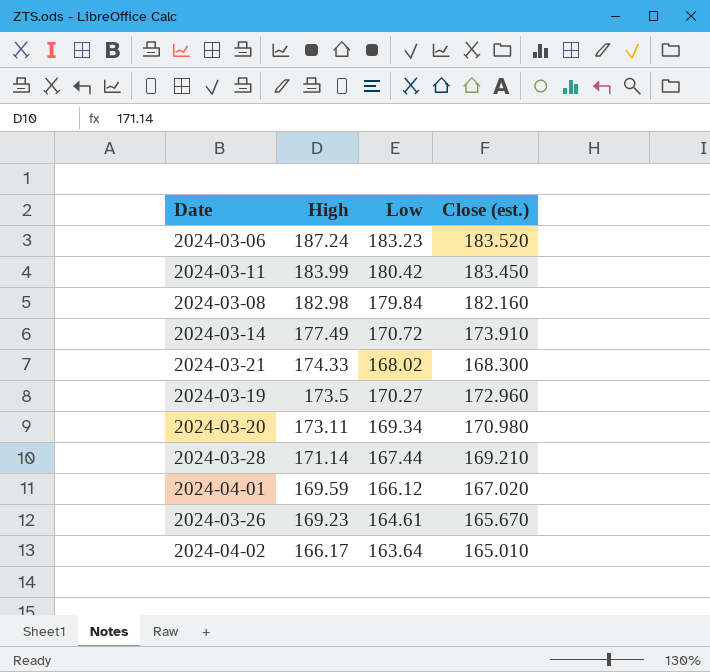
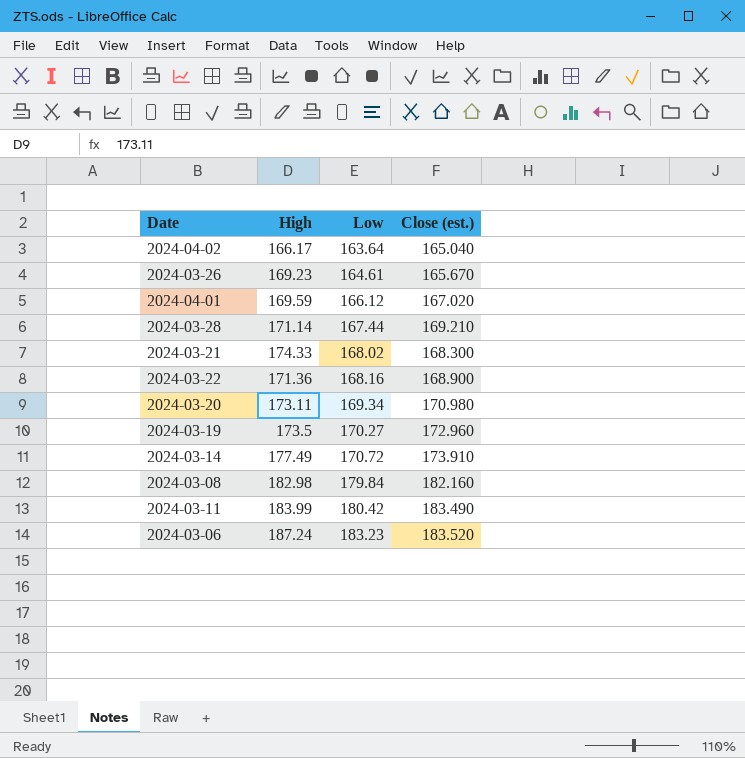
row order: High descending -> Low ascending
2024-04-02 | Close (est.): 165.010 -> 165.040
row 2024-03-22: none -> 171.36 | 168.16 | 168.900
2024-03-11 | Close (est.): 183.450 -> 183.490

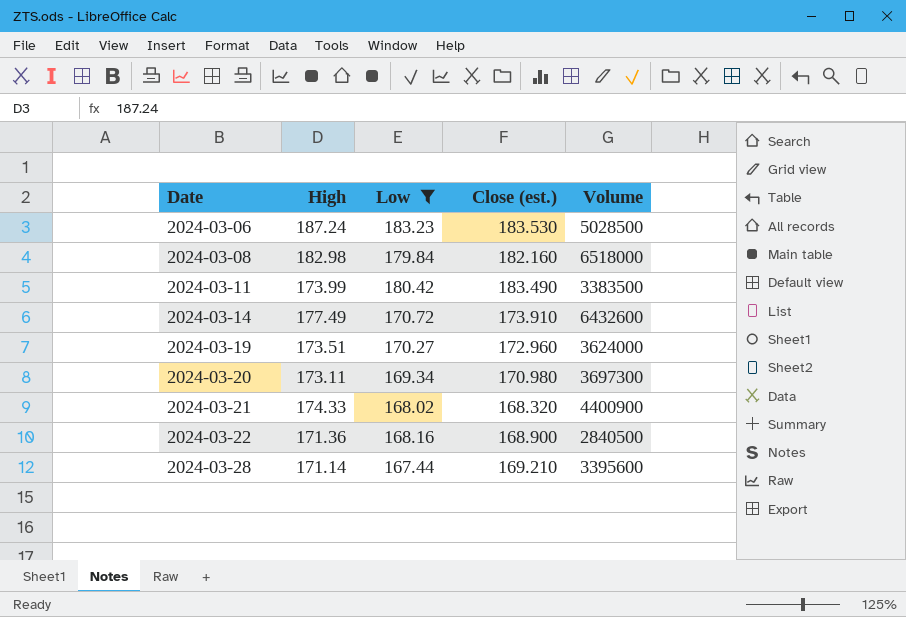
filter: none -> Low >= 167.44
row order: Low ascending -> Date ascending
column Volume | position: none -> 5
2024-03-06 | Close (est.): 183.520 -> 183.530
2024-03-11 | High: 183.99 -> 173.99
2024-03-19 | High: 173.5 -> 173.51
2024-03-21 | Close (est.): 168.300 -> 168.320

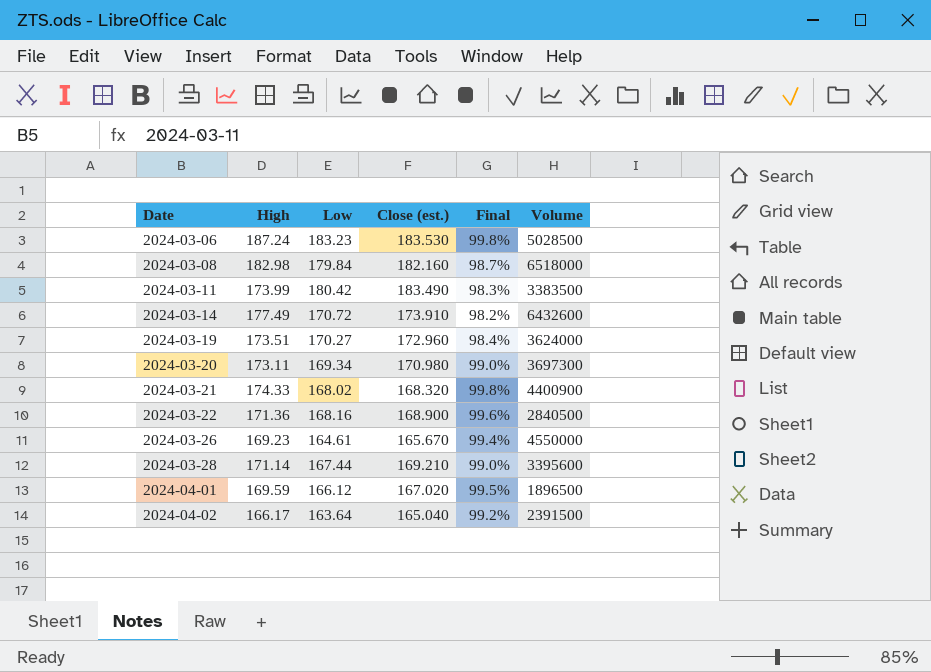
filter: Low >= 167.44 -> none
column Final | formula: none -> [Low] / [Close (est.)]

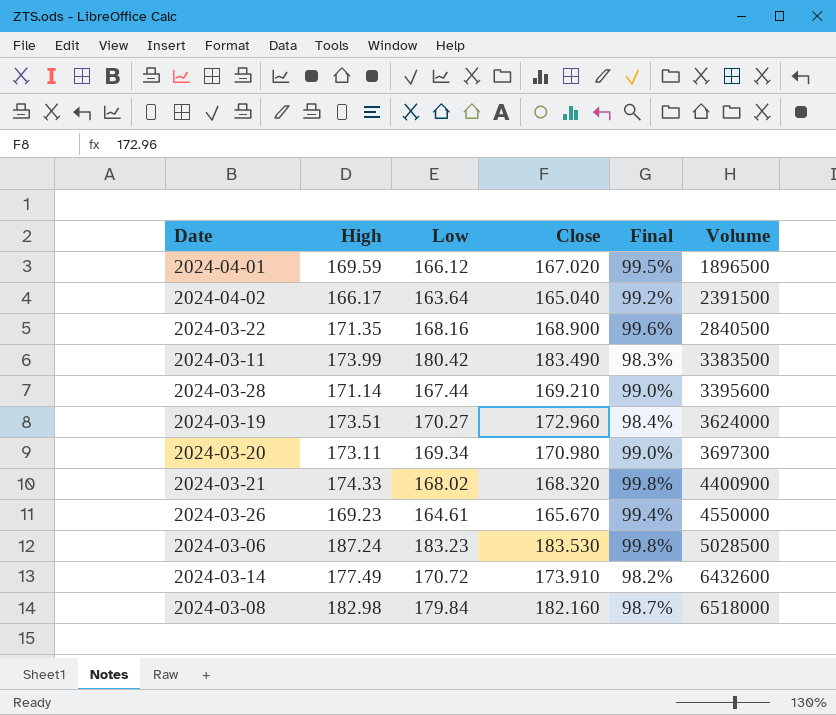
row order: Date ascending -> Volume ascending
column name: Close (est.) -> Close
2024-03-22 | High: 171.36 -> 171.35

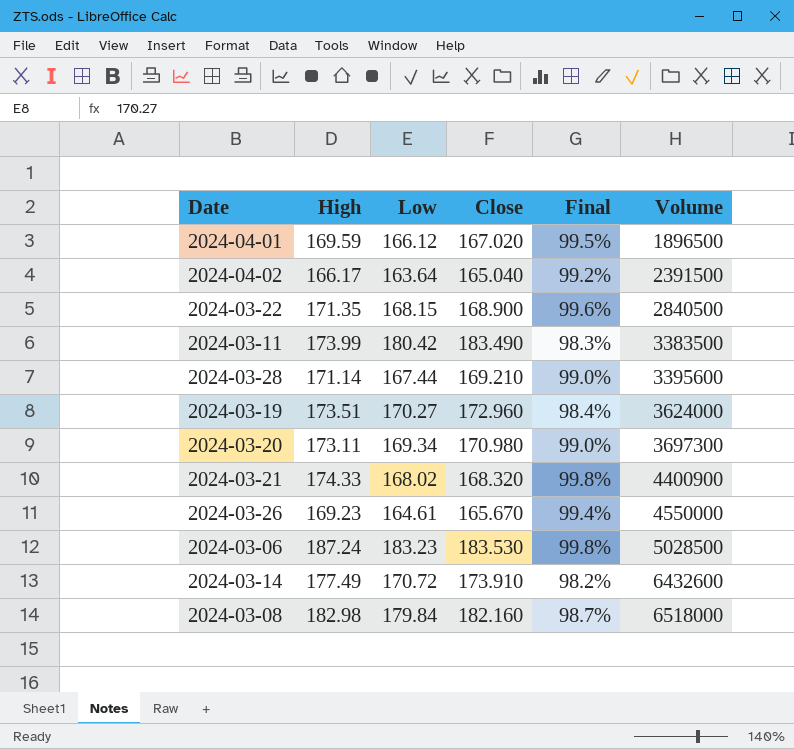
2024-03-22 | Low: 168.16 -> 168.15

